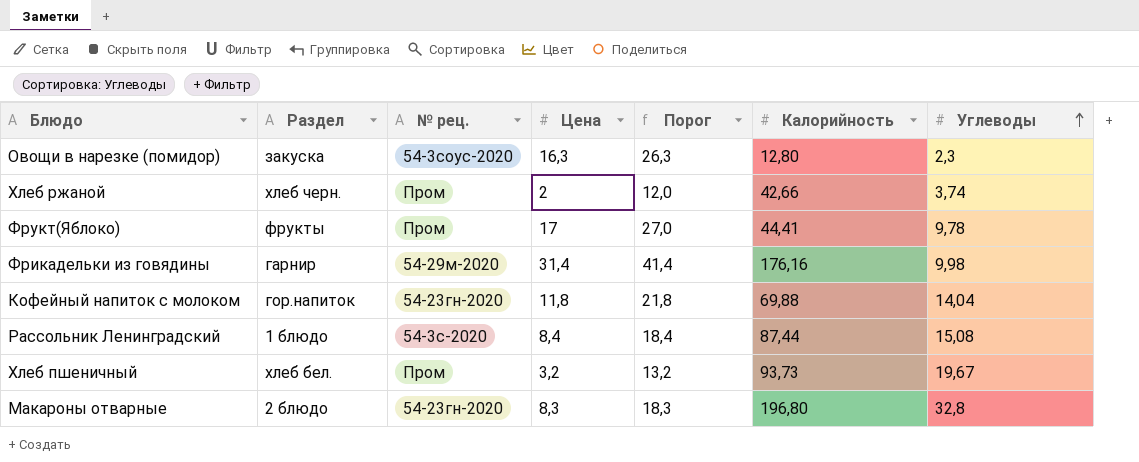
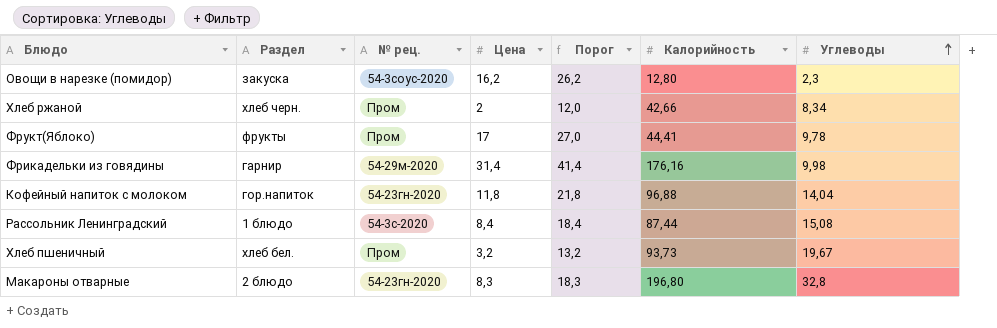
Овощи в нарезке (помидор) | Цена: 16,3 -> 16,2
Овощи в нарезке (помидор) | Порог: 26,3 -> 26,2
Хлеб ржаной | Углеводы: 3,74 -> 8,34
Кофейный напиток с молоком | Калорийность: 69,88 -> 96,88

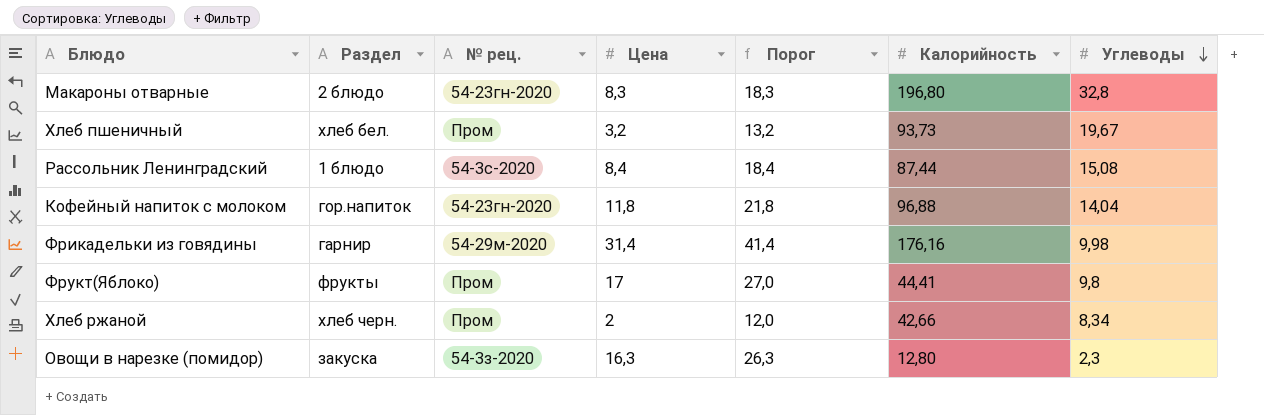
row order: Углеводы ascending -> Углеводы descending
Фрукт(Яблоко) | Углеводы: 9,78 -> 9,8
Овощи в нарезке (помидор) | № рец.: 54-3соус-2020 -> 54-3з-2020
Овощи в нарезке (помидор) | Цена: 16,2 -> 16,3
Овощи в нарезке (помидор) | Порог: 26,2 -> 26,3

